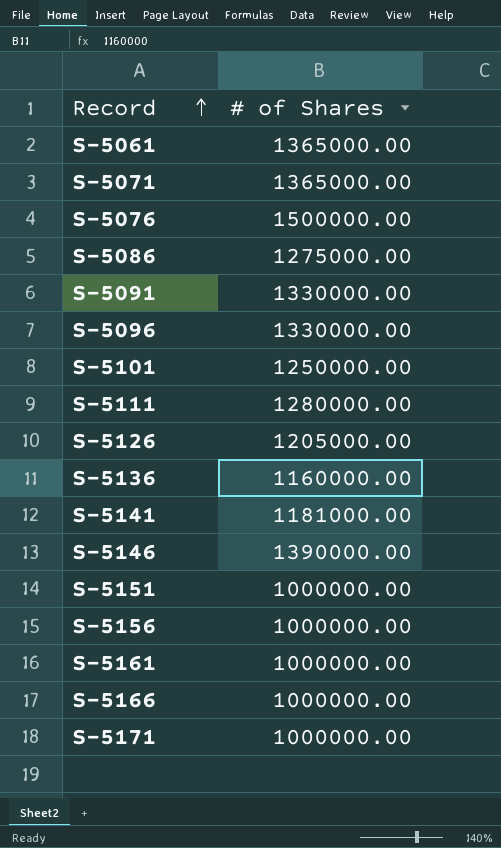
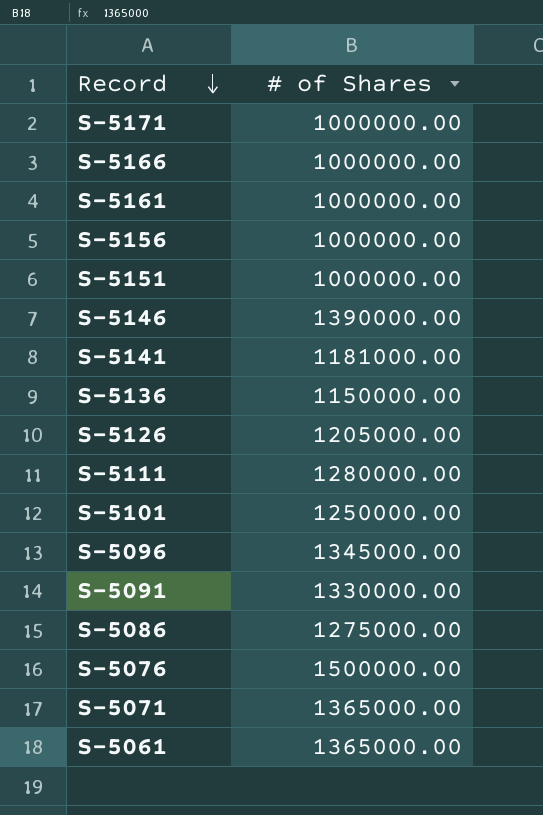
row order: Record ascending -> Record descending
S-5136 | # of Shares: 1160000.00 -> 1150000.00
S-5096 | # of Shares: 1330000.00 -> 1345000.00

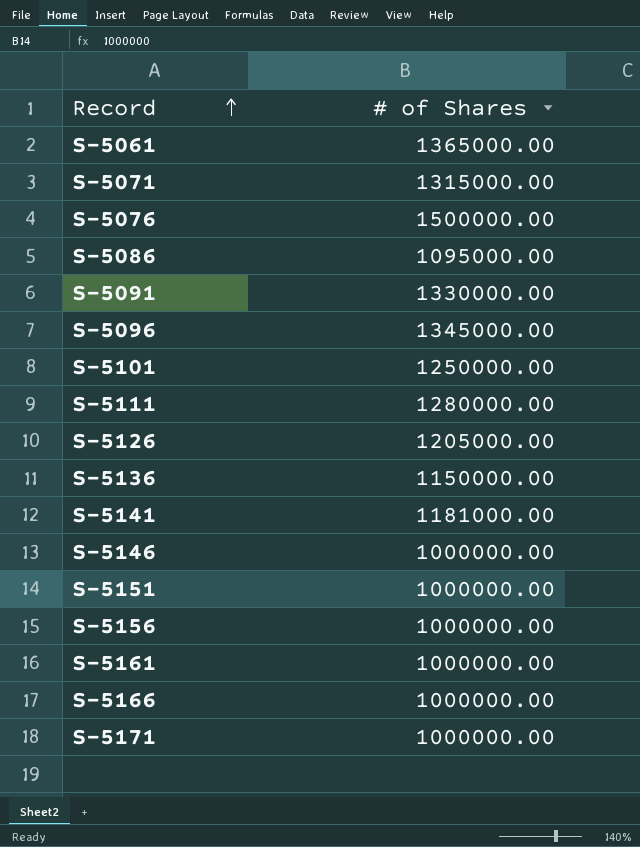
row order: Record descending -> Record ascending
S-5071 | # of Shares: 1365000.00 -> 1315000.00
S-5086 | # of Shares: 1275000.00 -> 1095000.00
S-5146 | # of Shares: 1390000.00 -> 1000000.00

